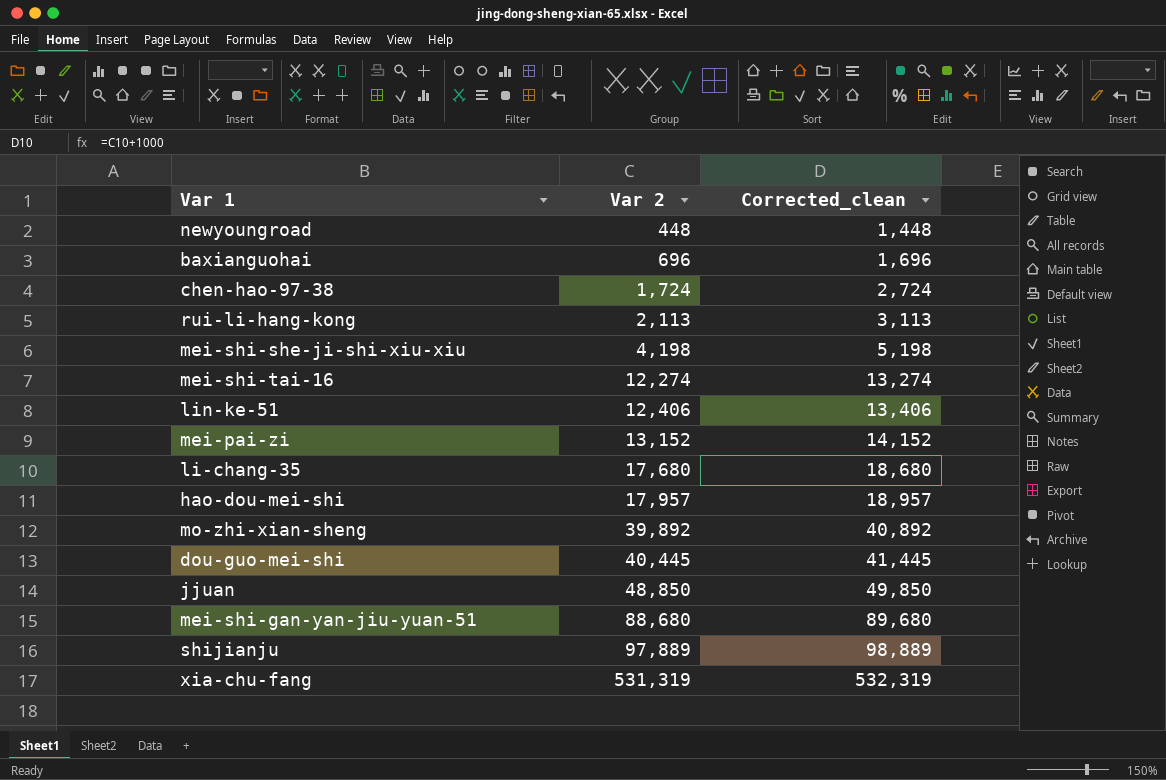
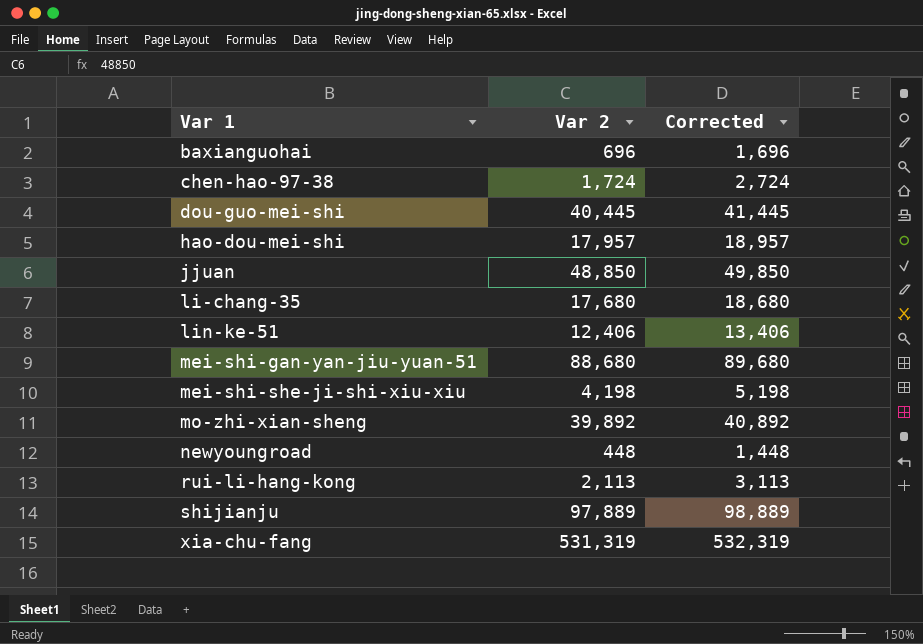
row order: Var 2 ascending -> Var 1 ascending
column name: Corrected_clean -> Corrected
row mei-shi-tai-16: 12,274 | 13,274 -> none
row mei-pai-zi: 13,152 | 14,152 -> none

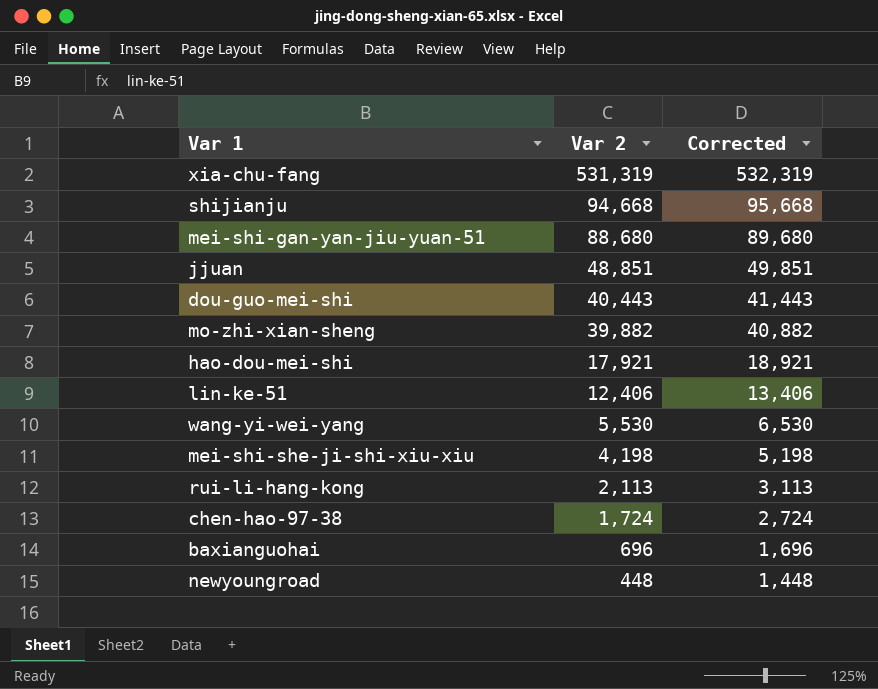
row order: Var 1 ascending -> Var 2 descending
row li-chang-35: 17,680 | 18,680 -> none
shijianju | Var 2: 97,889 -> 94,668
shijianju | Corrected: 98,889 -> 95,668
jjuan | Var 2: 48,850 -> 48,851
jjuan | Corrected: 49,850 -> 49,851
dou-guo-mei-shi | Var 2: 40,445 -> 40,443
dou-guo-mei-shi | Corrected: 41,445 -> 41,443
mo-zhi-xian-sheng | Var 2: 39,892 -> 39,882
mo-zhi-xian-sheng | Corrected: 40,892 -> 40,882
hao-dou-mei-shi | Var 2: 17,957 -> 17,921
hao-dou-mei-shi | Corrected: 18,957 -> 18,921
row wang-yi-wei-yang: none -> 5,530 | 6,530

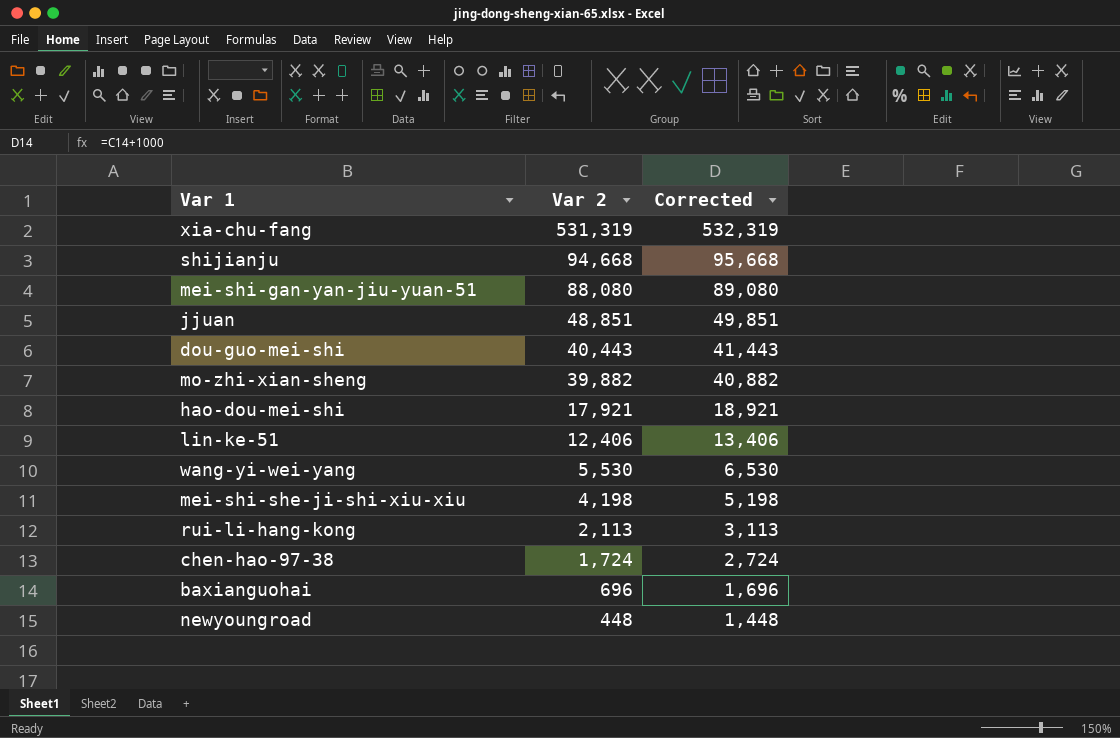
mei-shi-gan-yan-jiu-yuan-51 | Var 2: 88,680 -> 88,080
mei-shi-gan-yan-jiu-yuan-51 | Corrected: 89,680 -> 89,080

